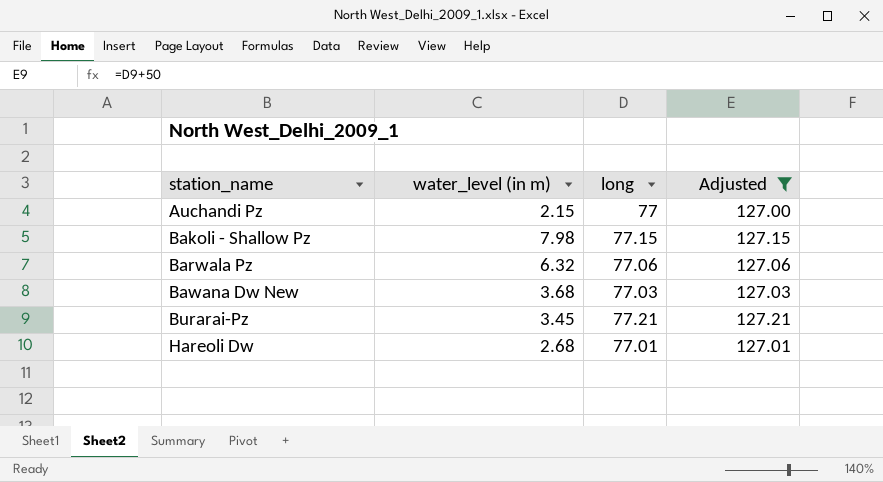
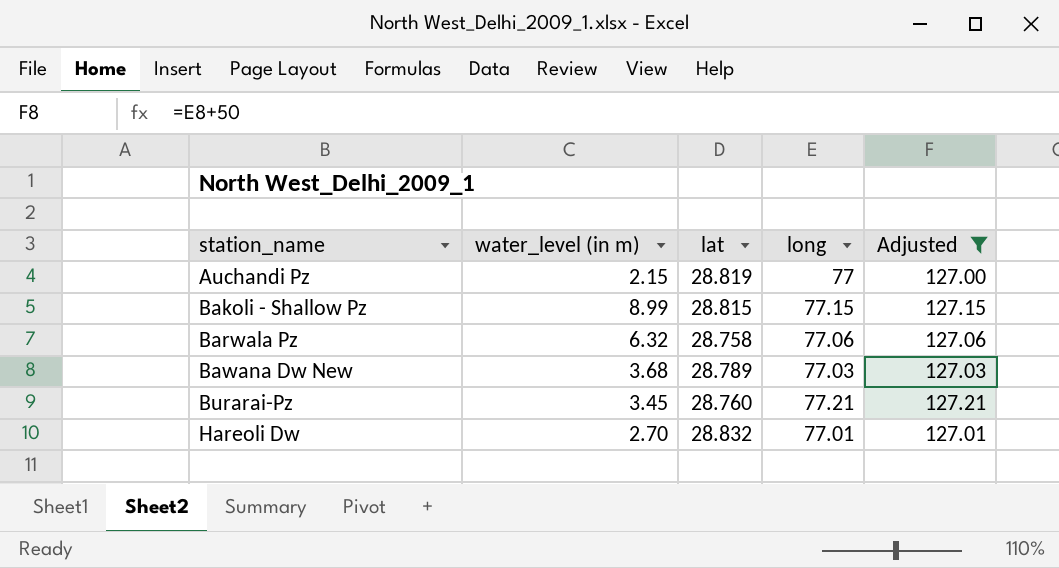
column lat | position: none -> 3
Bakoli - Shallow Pz | water_level (in m): 7.98 -> 8.99
Hareoli Dw | water_level (in m): 2.68 -> 2.70

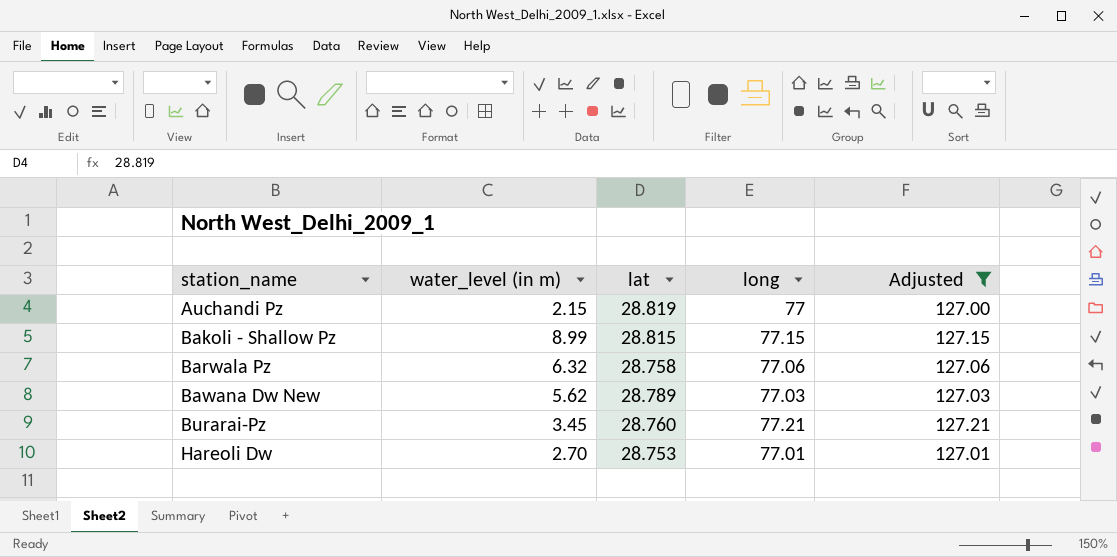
Bawana Dw New | water_level (in m): 3.68 -> 5.62
Hareoli Dw | lat: 28.832 -> 28.753

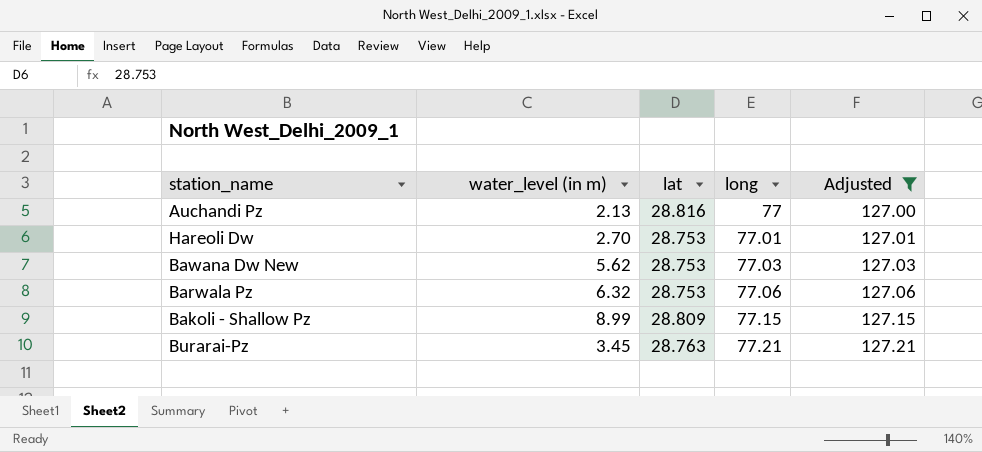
row order: station_name ascending -> long ascending
Auchandi Pz | water_level (in m): 2.15 -> 2.13
Auchandi Pz | lat: 28.819 -> 28.816
Bawana Dw New | lat: 28.789 -> 28.753
Barwala Pz | lat: 28.758 -> 28.753
Bakoli - Shallow Pz | lat: 28.815 -> 28.809
Burarai-Pz | lat: 28.760 -> 28.763

